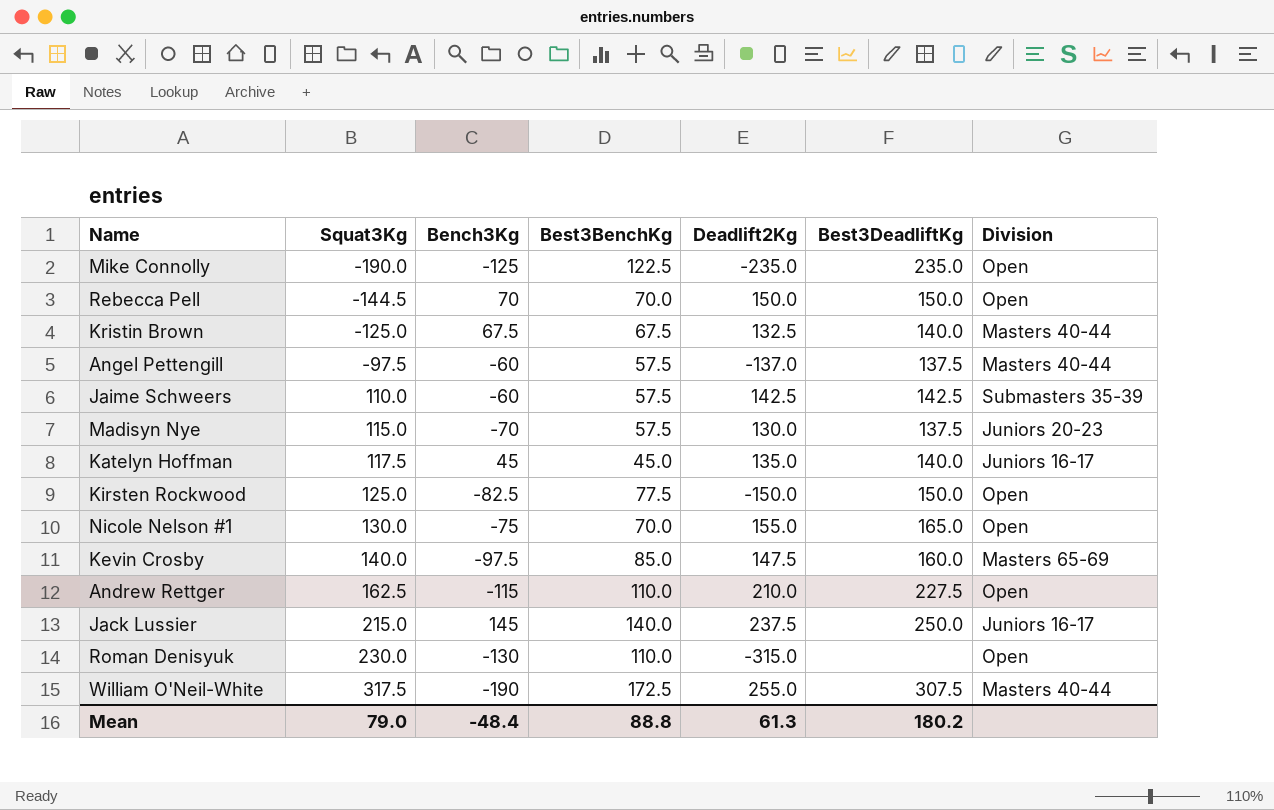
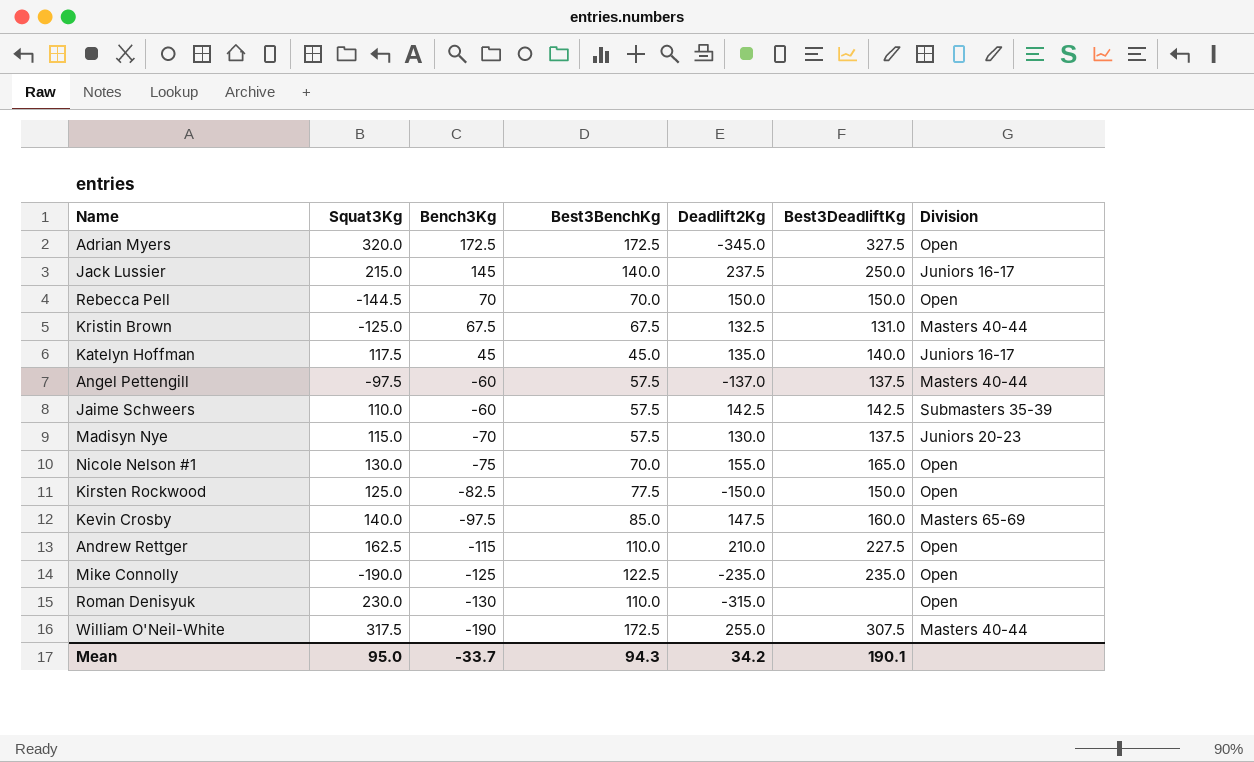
row order: Squat3Kg ascending -> Bench3Kg descending
row Adrian Myers: none -> 320.0 | 172.5 | 172.5 | -345.0 | 327.5 | Open
Kristin Brown | Best3DeadliftKg: 140.0 -> 131.0
Mean | Squat3Kg: 79.0 -> 95.0
Mean | Bench3Kg: -48.4 -> -33.7
Mean | Best3BenchKg: 88.8 -> 94.3
Mean | Deadlift2Kg: 61.3 -> 34.2
Mean | Best3DeadliftKg: 180.2 -> 190.1

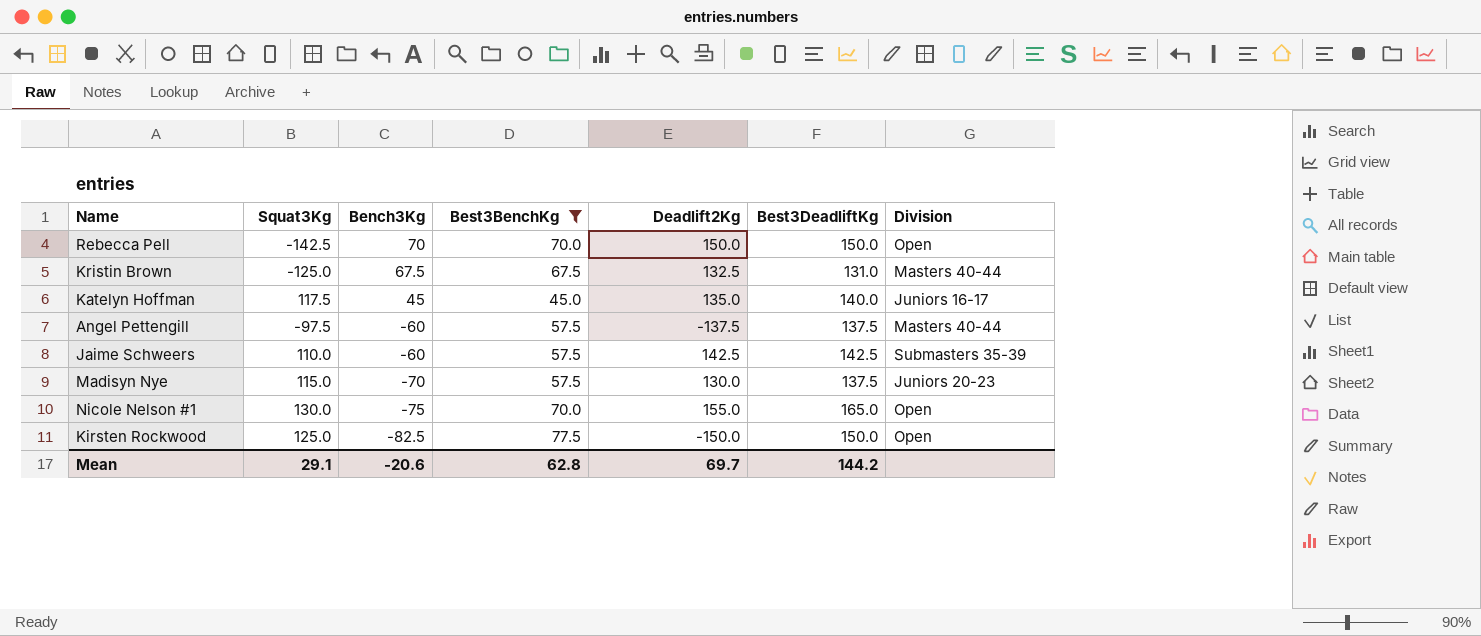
filter: none -> Best3BenchKg <= 77.5
Rebecca Pell | Squat3Kg: -144.5 -> -142.5
Angel Pettengill | Deadlift2Kg: -137.0 -> -137.5
Mean | Squat3Kg: 95.0 -> 29.1
Mean | Bench3Kg: -33.7 -> -20.6
Mean | Best3BenchKg: 94.3 -> 62.8
Mean | Deadlift2Kg: 34.2 -> 69.7
Mean | Best3DeadliftKg: 190.1 -> 144.2

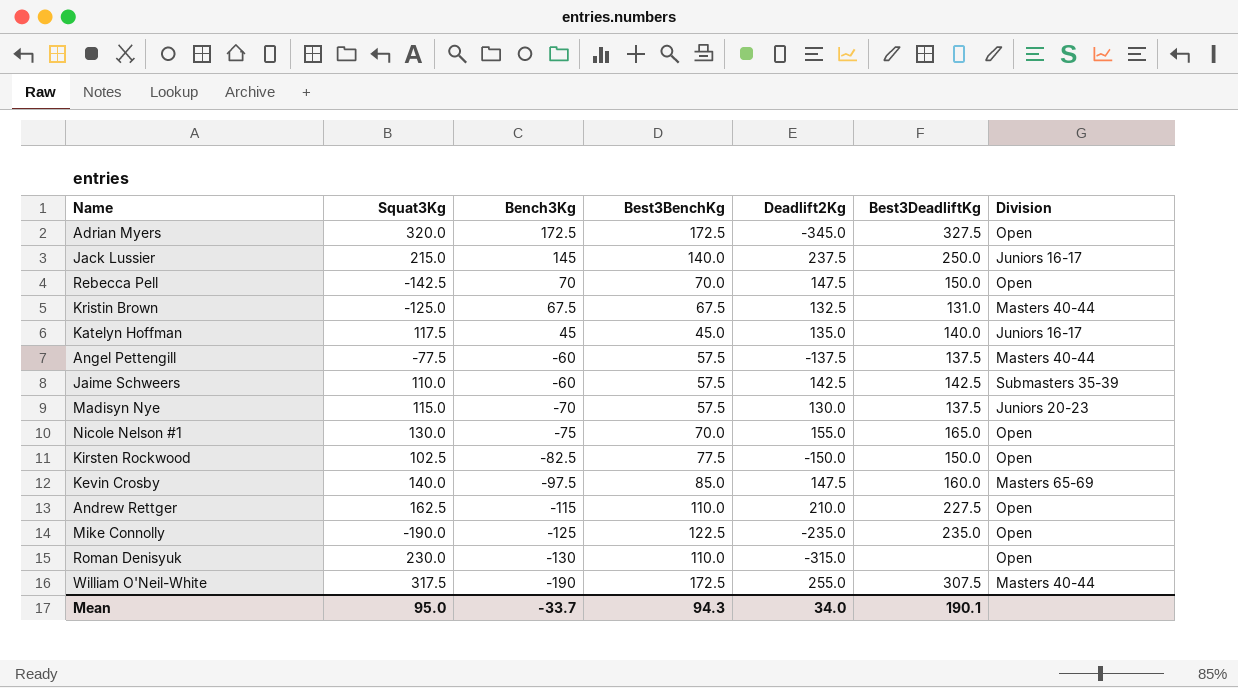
filter: Best3BenchKg <= 77.5 -> none
Rebecca Pell | Deadlift2Kg: 150.0 -> 147.5
Angel Pettengill | Squat3Kg: -97.5 -> -77.5
Kirsten Rockwood | Squat3Kg: 125.0 -> 102.5
Mean | Squat3Kg: 29.1 -> 95.0
Mean | Bench3Kg: -20.6 -> -33.7
Mean | Best3BenchKg: 62.8 -> 94.3
Mean | Deadlift2Kg: 69.7 -> 34.0
Mean | Best3DeadliftKg: 144.2 -> 190.1

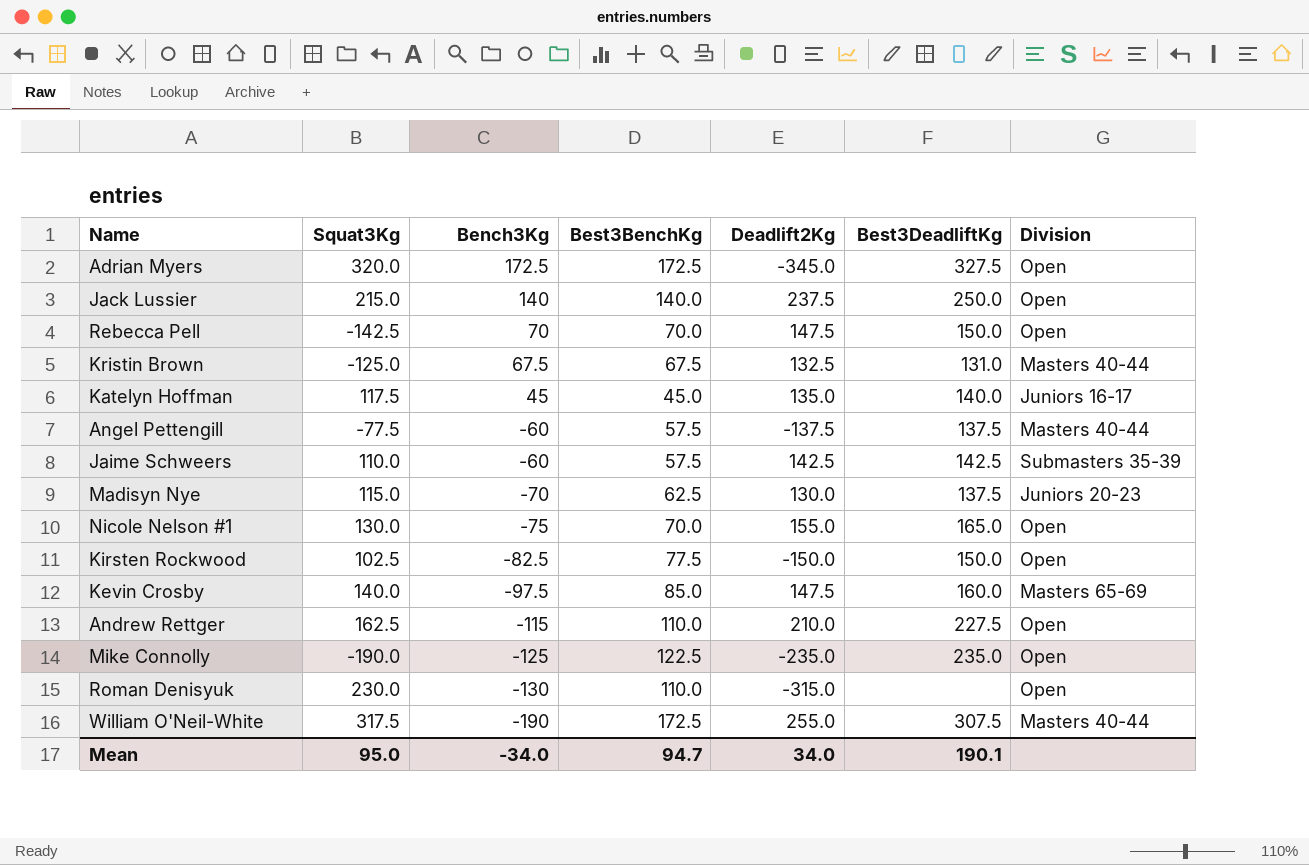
Jack Lussier | Bench3Kg: 145 -> 140
Jack Lussier | Division: Juniors 16-17 -> Open
Madisyn Nye | Best3BenchKg: 57.5 -> 62.5
Mean | Bench3Kg: -33.7 -> -34.0
Mean | Best3BenchKg: 94.3 -> 94.7

